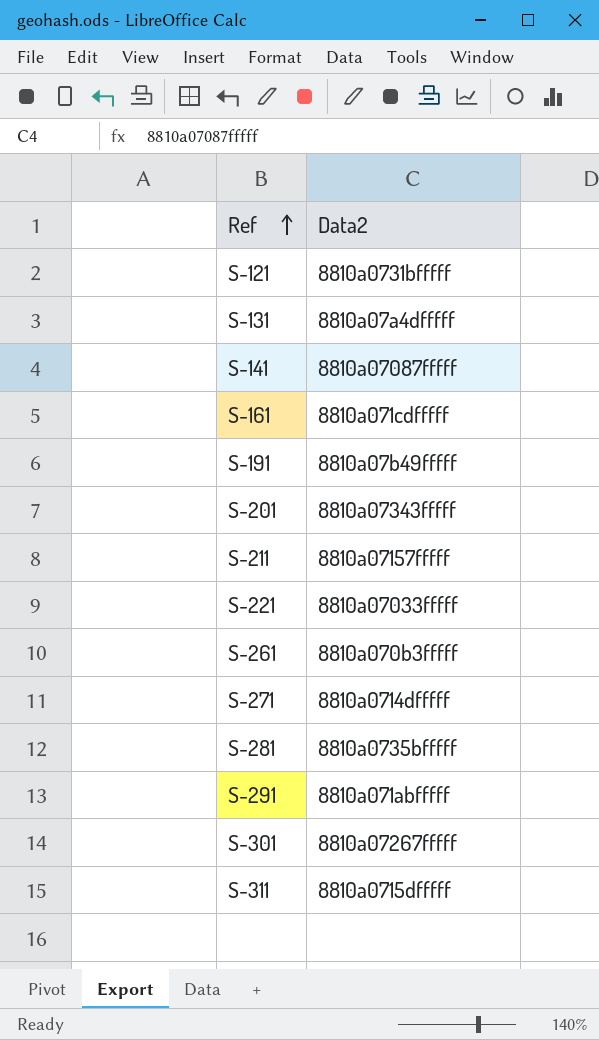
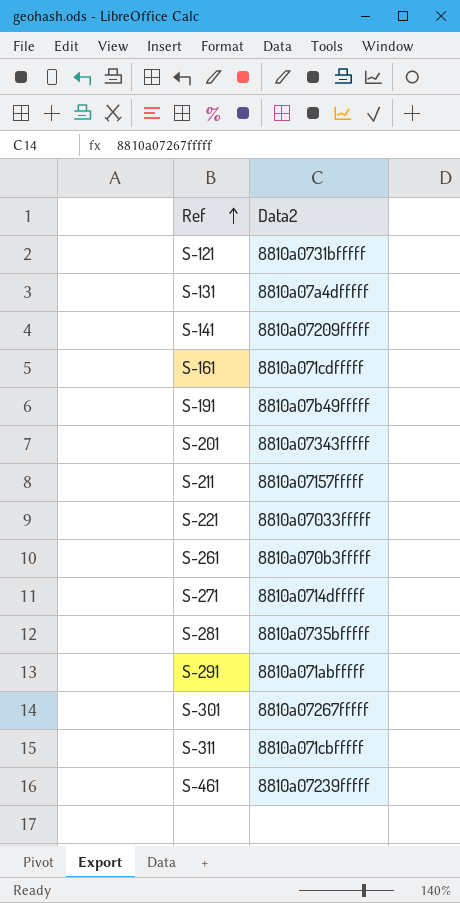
S-141 | Data2: 8810a07087fffff -> 8810a07209fffff
S-311 | Data2: 8810a0715dfffff -> 8810a071cbfffff
row S-461: none -> 8810a07239fffff

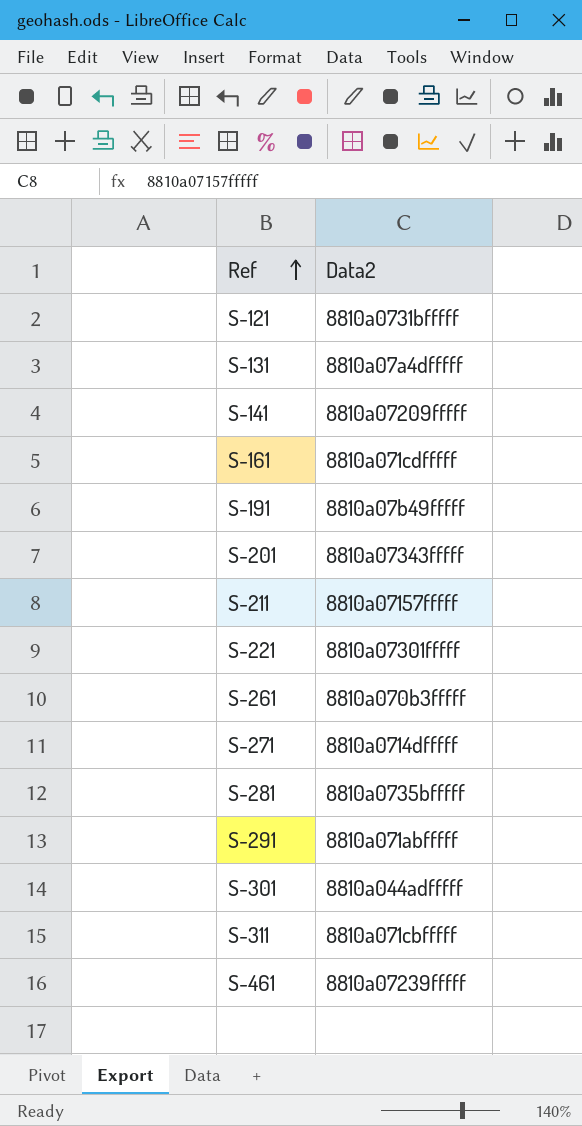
S-221 | Data2: 8810a07033fffff -> 8810a07301fffff
S-301 | Data2: 8810a07267fffff -> 8810a044adfffff

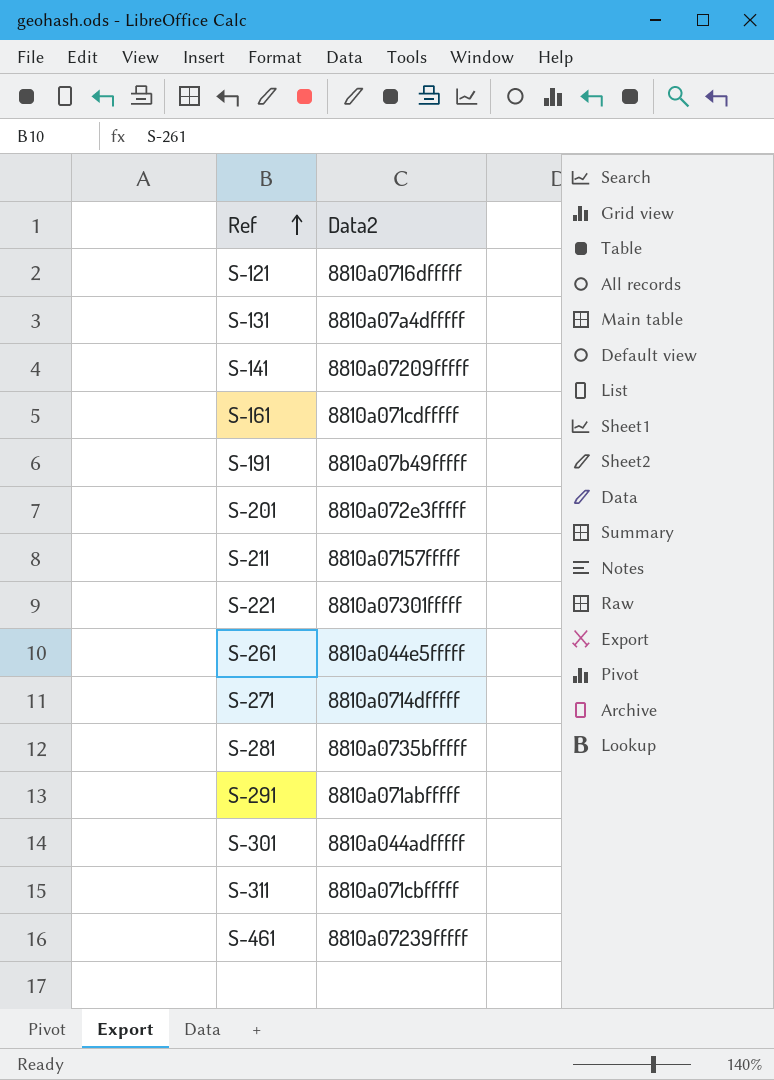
S-121 | Data2: 8810a0731bfffff -> 8810a0716dfffff
S-201 | Data2: 8810a07343fffff -> 8810a072e3fffff
S-261 | Data2: 8810a070b3fffff -> 8810a044e5fffff

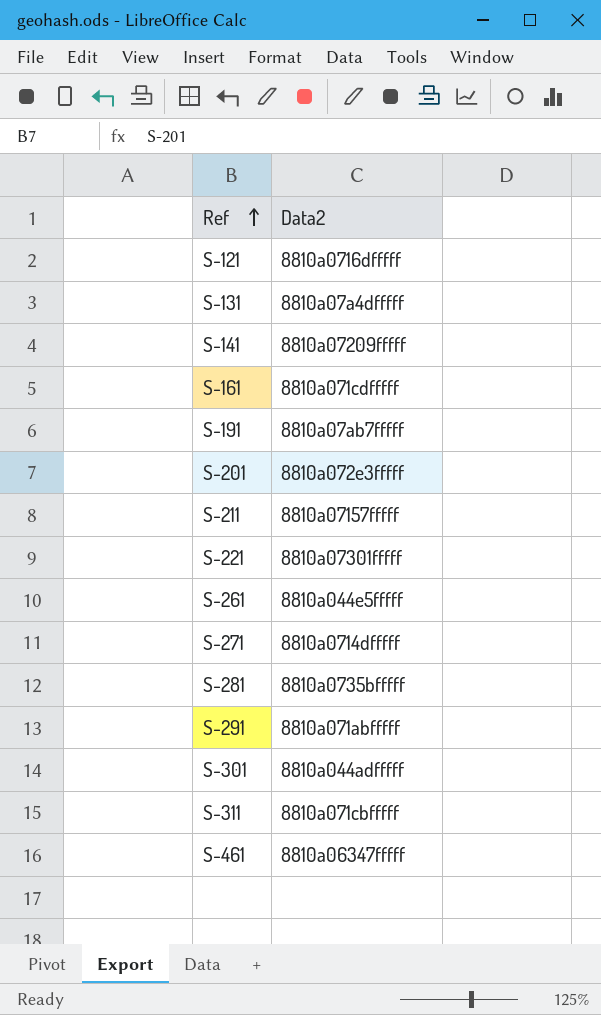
S-191 | Data2: 8810a07b49fffff -> 8810a07ab7fffff
S-461 | Data2: 8810a07239fffff -> 8810a06347fffff

